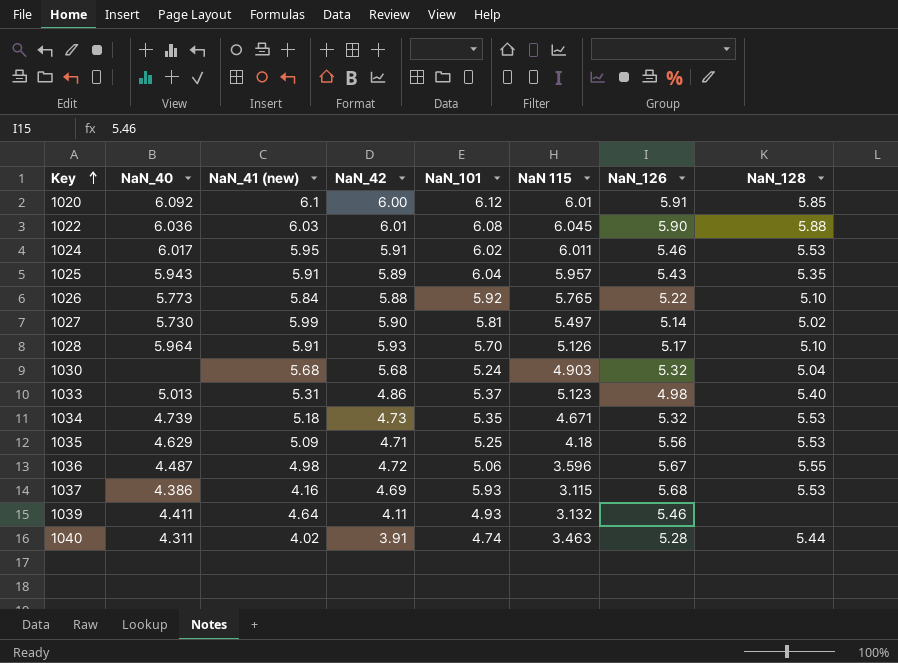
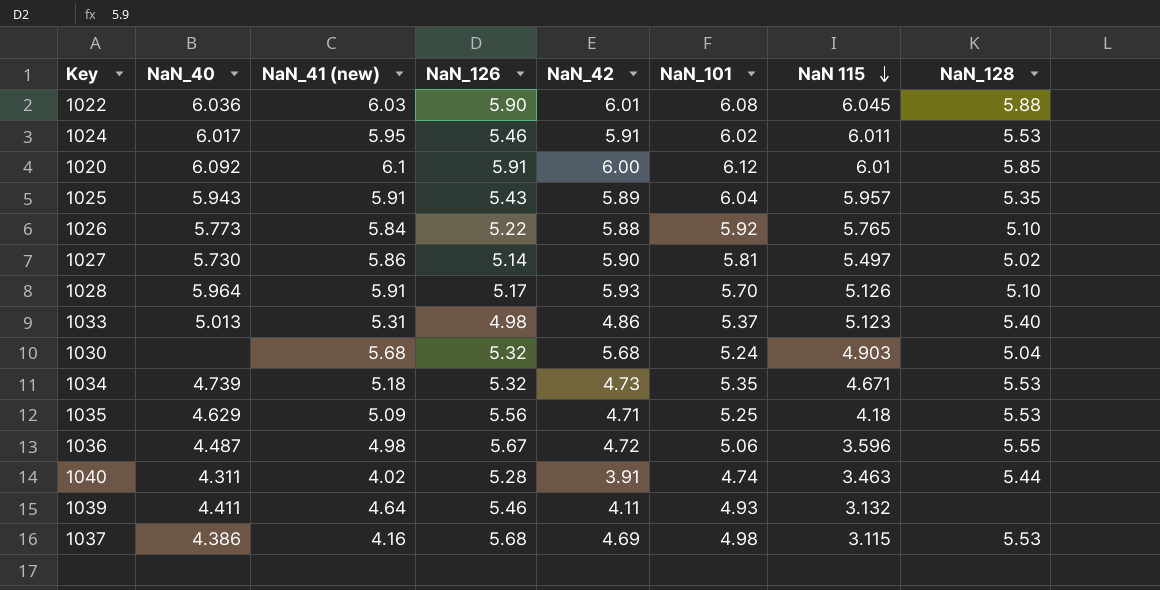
row order: Key ascending -> NaN 115 descending
column NaN_126 | position: 7 -> 4
1027 | NaN_41 (new): 5.99 -> 5.86
1037 | NaN_101: 5.93 -> 4.98

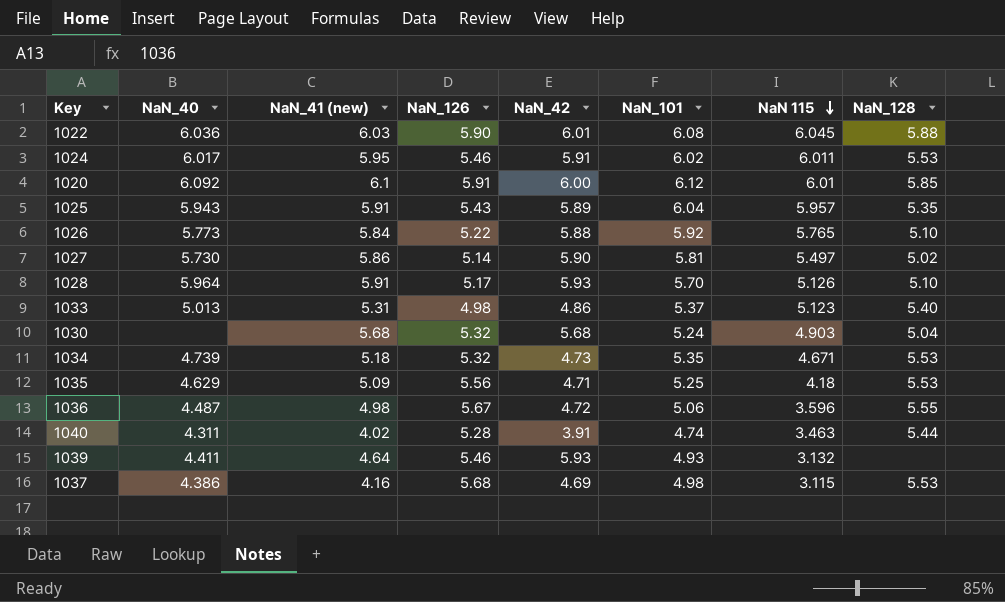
1039 | NaN_42: 4.11 -> 5.93

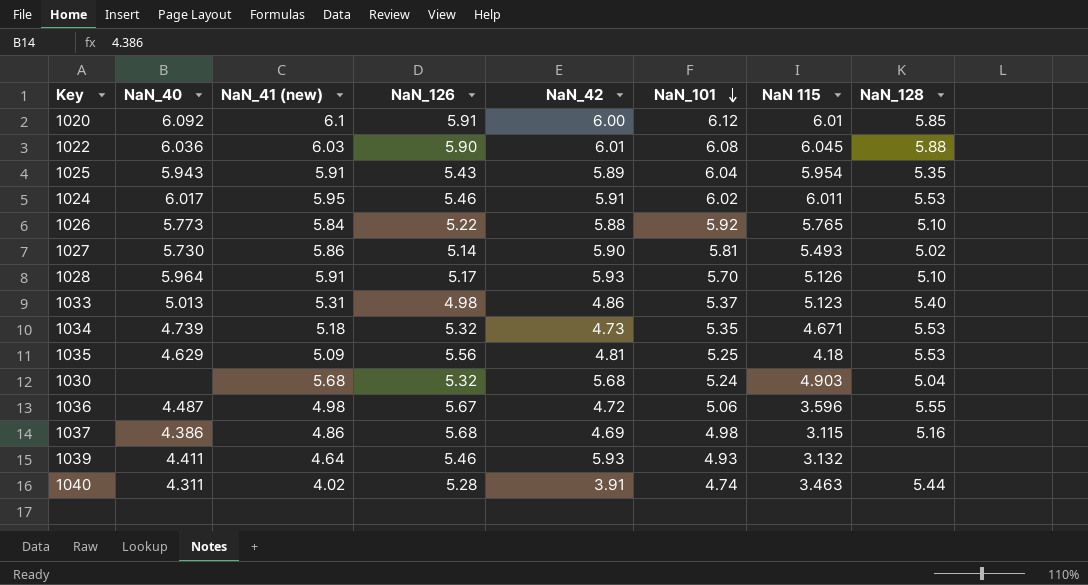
row order: NaN 115 descending -> NaN_101 descending
1025 | NaN 115: 5.957 -> 5.954
1027 | NaN 115: 5.497 -> 5.493
1035 | NaN_42: 4.71 -> 4.81
1037 | NaN_41 (new): 4.16 -> 4.86
1037 | NaN_128: 5.53 -> 5.16

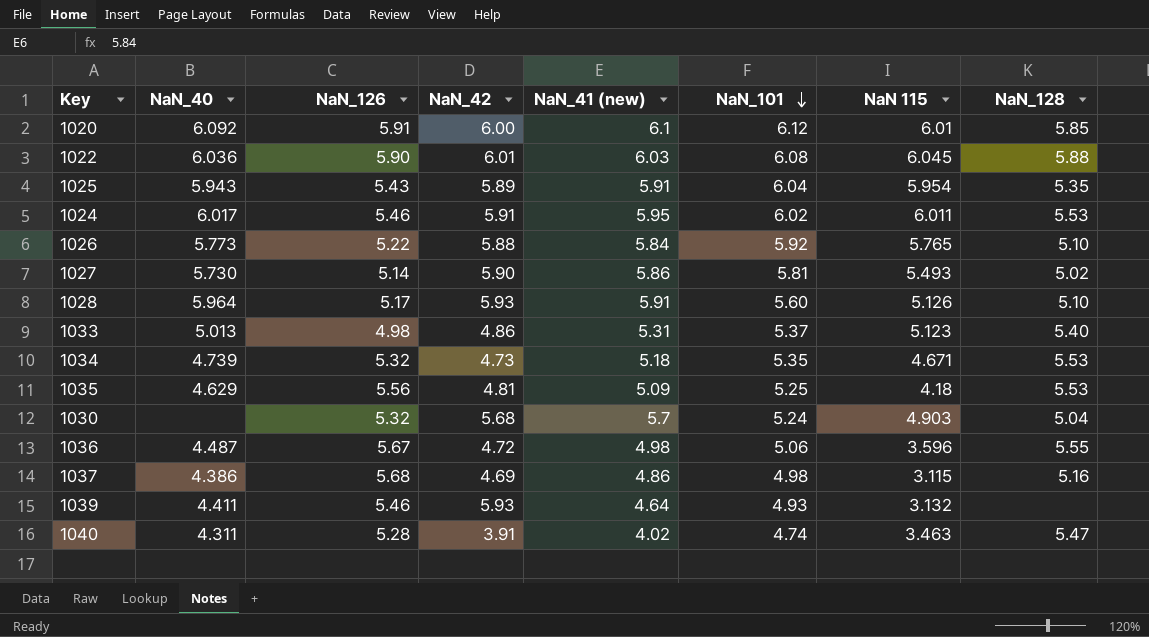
column NaN_41 (new) | position: 3 -> 5
1028 | NaN_101: 5.70 -> 5.60
1030 | NaN_41 (new): 5.68 -> 5.7
1040 | NaN_128: 5.44 -> 5.47

